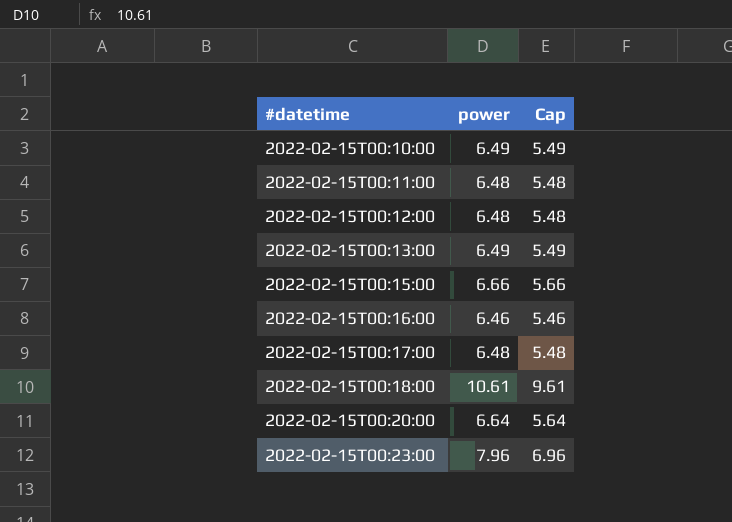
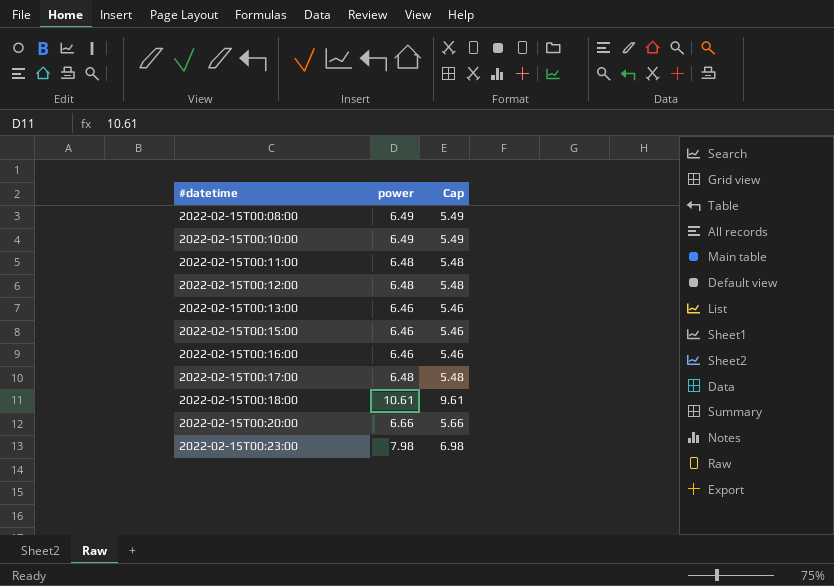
row 2022-02-15T00:08:00: none -> 6.49 | 5.49
2022-02-15T00:13:00 | power: 6.49 -> 6.46
2022-02-15T00:13:00 | Cap: 5.49 -> 5.46
2022-02-15T00:15:00 | power: 6.66 -> 6.46
2022-02-15T00:15:00 | Cap: 5.66 -> 5.46
2022-02-15T00:20:00 | power: 6.64 -> 6.66
2022-02-15T00:20:00 | Cap: 5.64 -> 5.66
2022-02-15T00:23:00 | power: 7.96 -> 7.98
2022-02-15T00:23:00 | Cap: 6.96 -> 6.98

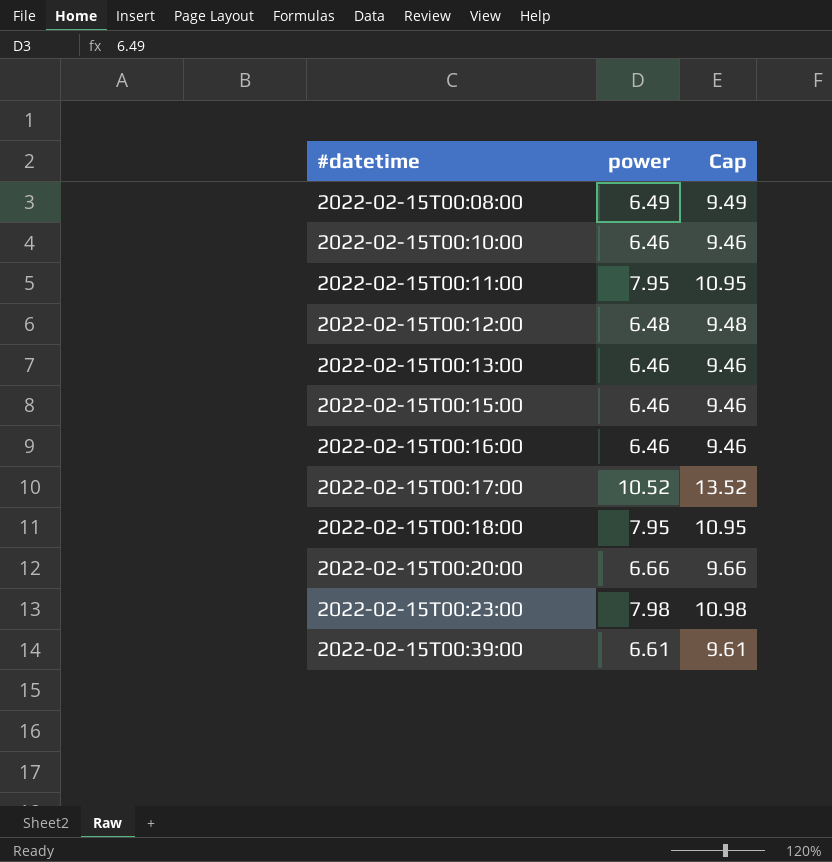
column Cap | formula: [power] - 1 -> [power] + 3
2022-02-15T00:10:00 | power: 6.49 -> 6.46
2022-02-15T00:11:00 | power: 6.48 -> 7.95
2022-02-15T00:17:00 | power: 6.48 -> 10.52
2022-02-15T00:18:00 | power: 10.61 -> 7.95
row 2022-02-15T00:39:00: none -> 6.61 | 9.61

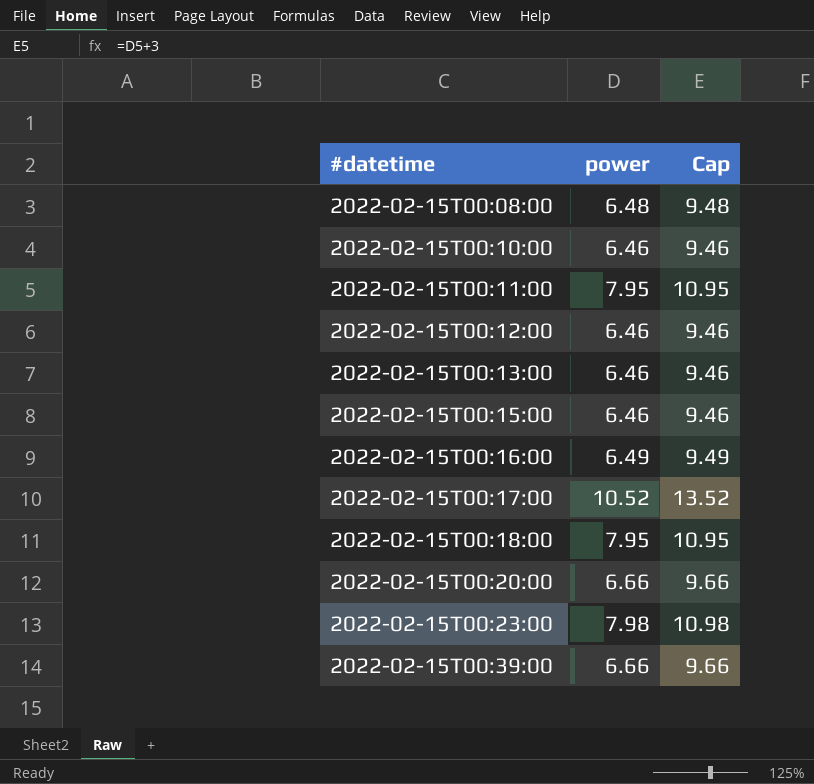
2022-02-15T00:08:00 | power: 6.49 -> 6.48
2022-02-15T00:08:00 | Cap: 9.49 -> 9.48
2022-02-15T00:12:00 | power: 6.48 -> 6.46
2022-02-15T00:12:00 | Cap: 9.48 -> 9.46
2022-02-15T00:16:00 | power: 6.46 -> 6.49
2022-02-15T00:16:00 | Cap: 9.46 -> 9.49
2022-02-15T00:39:00 | power: 6.61 -> 6.66
2022-02-15T00:39:00 | Cap: 9.61 -> 9.66

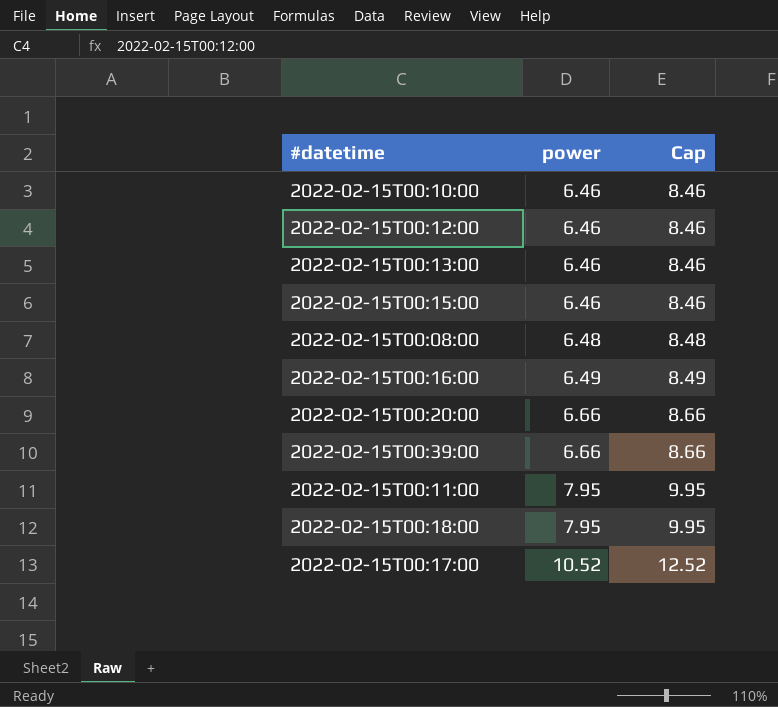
row order: #datetime ascending -> power ascending
column Cap | formula: [power] + 3 -> [power] + 2
row 2022-02-15T00:23:00: 7.98 | 10.98 -> none

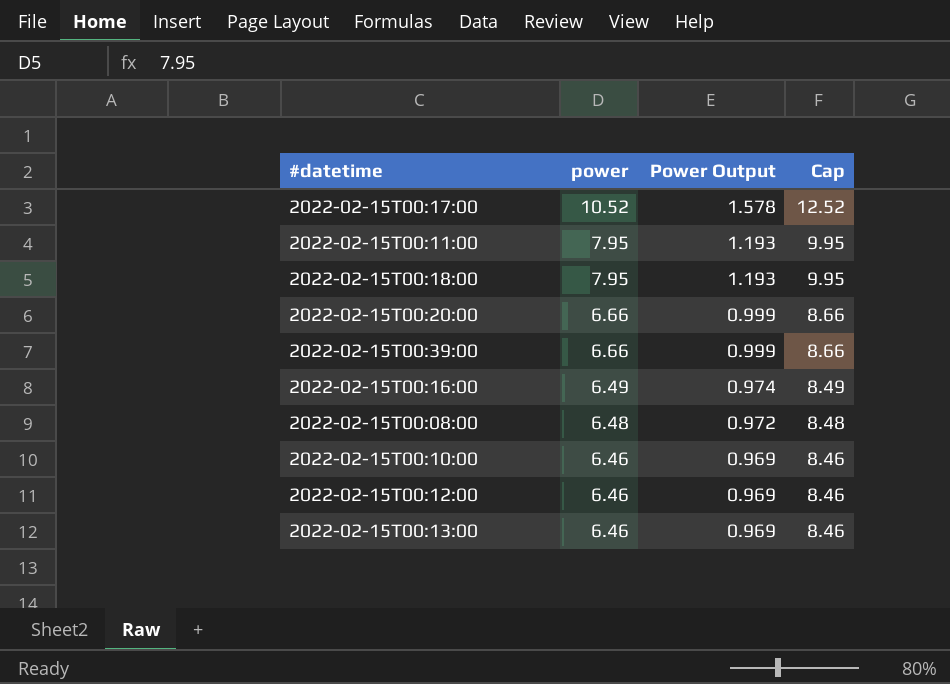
row order: power ascending -> power descending
column Power Output | formula: none -> [power] * 0.15
row 2022-02-15T00:15:00: 6.46 | 8.46 -> none

